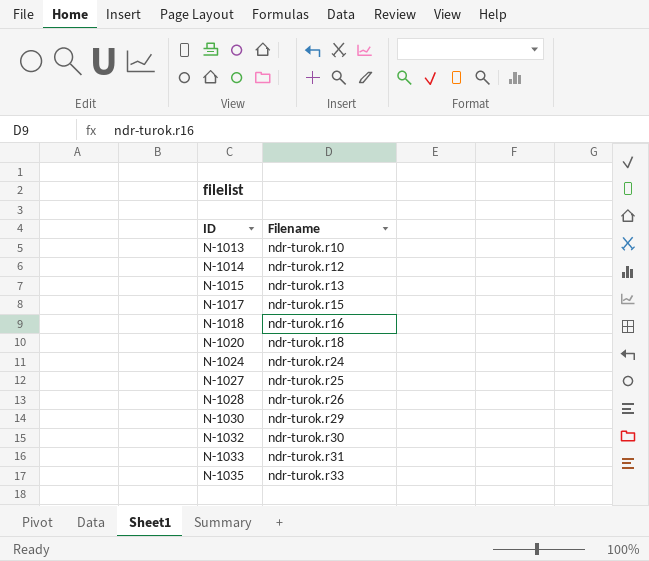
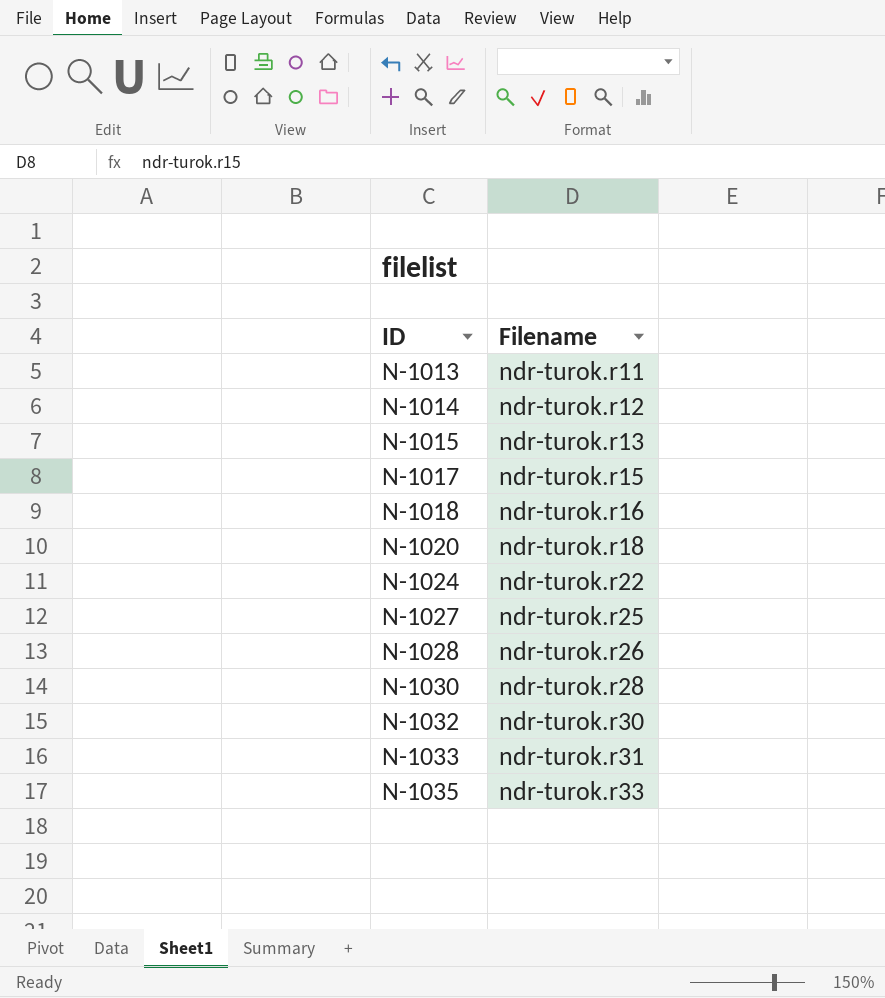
N-1013 | Filename: ndr-turok.r10 -> ndr-turok.r11
N-1024 | Filename: ndr-turok.r24 -> ndr-turok.r22
N-1030 | Filename: ndr-turok.r29 -> ndr-turok.r28

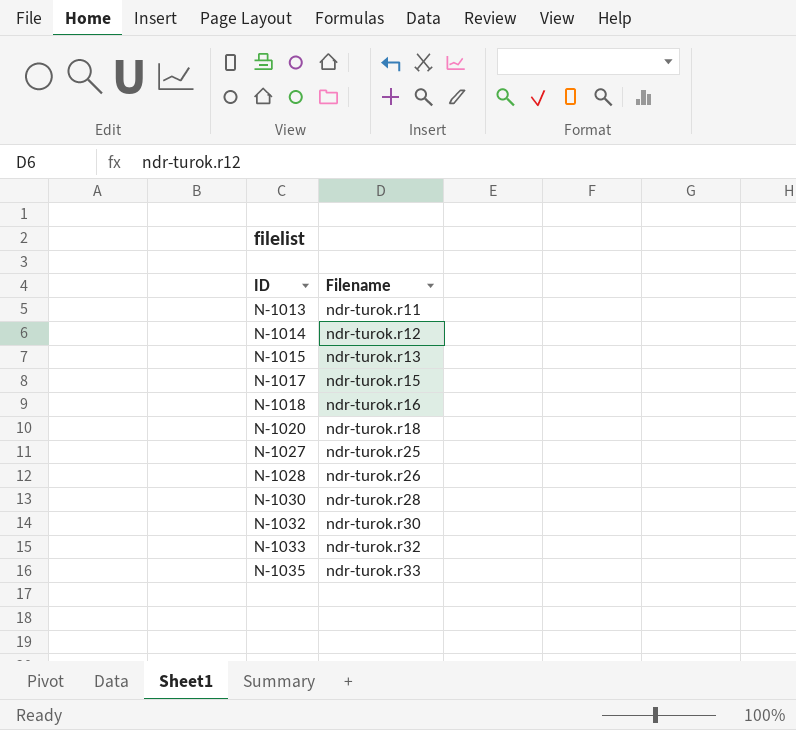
row N-1024: ndr-turok.r22 -> none
N-1033 | Filename: ndr-turok.r31 -> ndr-turok.r32

